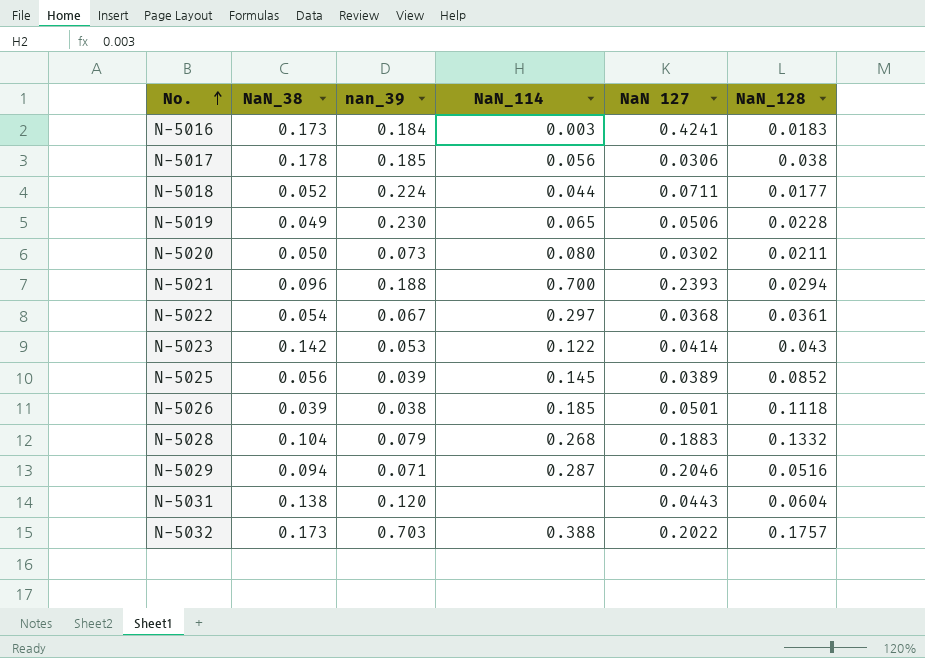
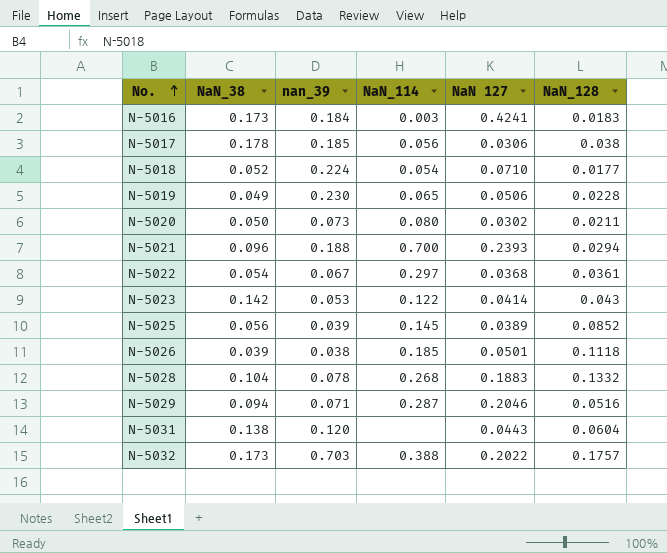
N-5018 | NaN_114: 0.044 -> 0.054
N-5018 | NaN 127: 0.0711 -> 0.0710
N-5028 | nan_39: 0.079 -> 0.078

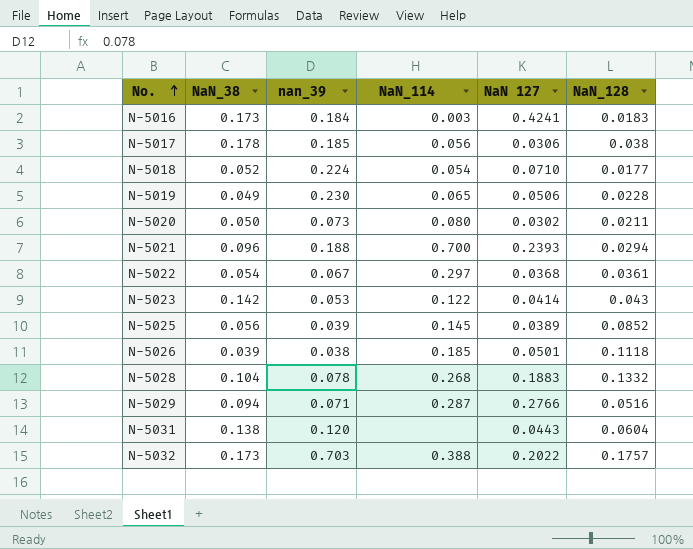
N-5029 | NaN 127: 0.2046 -> 0.2766

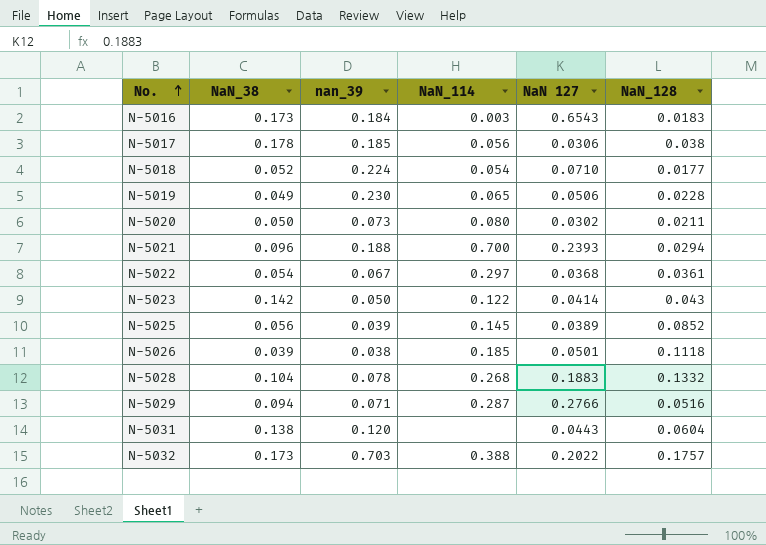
N-5016 | NaN 127: 0.4241 -> 0.6543
N-5023 | nan_39: 0.053 -> 0.050

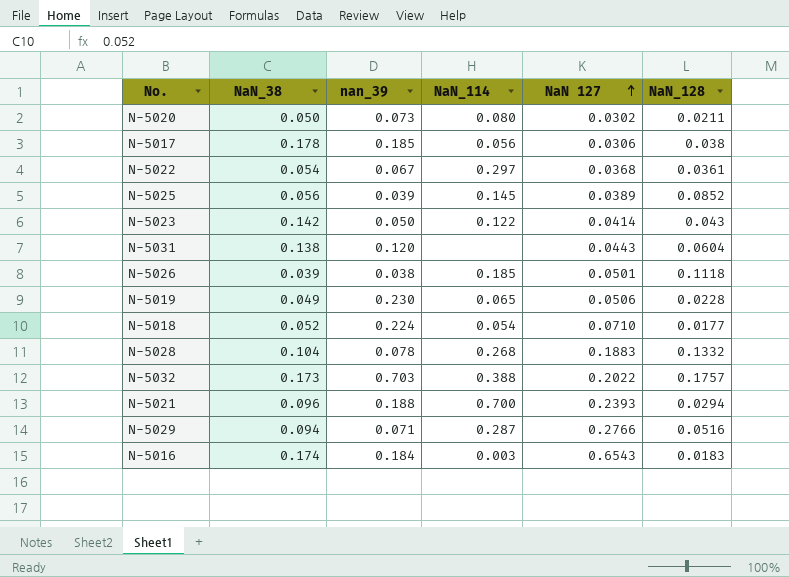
row order: No. ascending -> NaN 127 ascending
N-5016 | NaN_38: 0.173 -> 0.174

